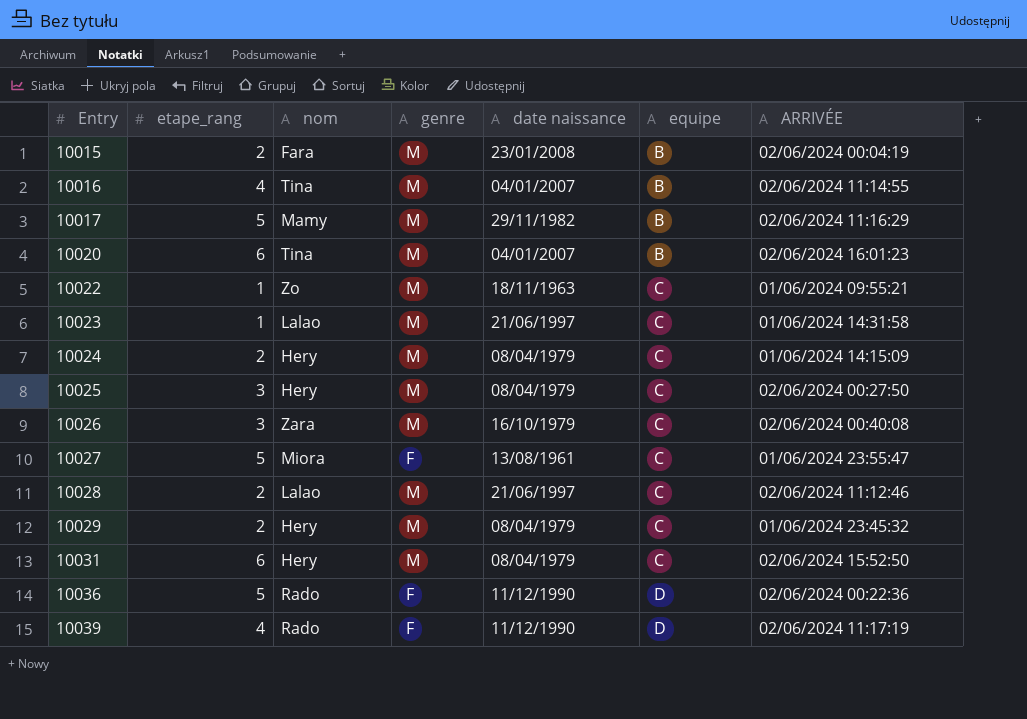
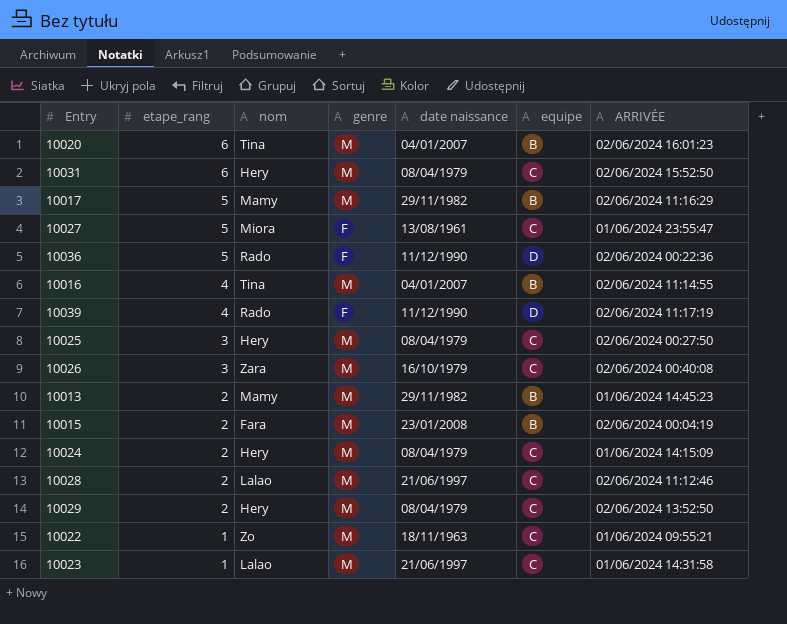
row order: Entry ascending -> etape_rang descending
row 10013: none -> 2 | Mamy | M | 29/11/1982 | B | 01/06/2024 14:45:23
10029 | ARRIVÉE: 01/06/2024 23:45:32 -> 02/06/2024 13:52:50

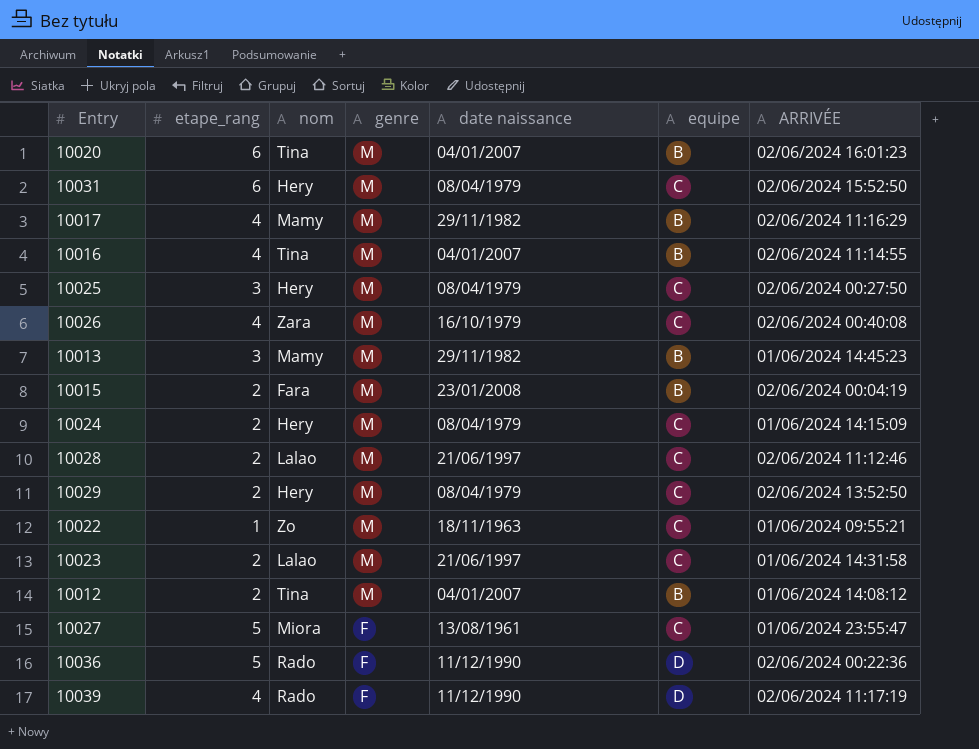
row order: etape_rang descending -> genre descending
10017 | etape_rang: 5 -> 4
10026 | etape_rang: 3 -> 4
10013 | etape_rang: 2 -> 3
10023 | etape_rang: 1 -> 2
row 10012: none -> 2 | Tina | M | 04/01/2007 | B | 01/06/2024 14:08:12

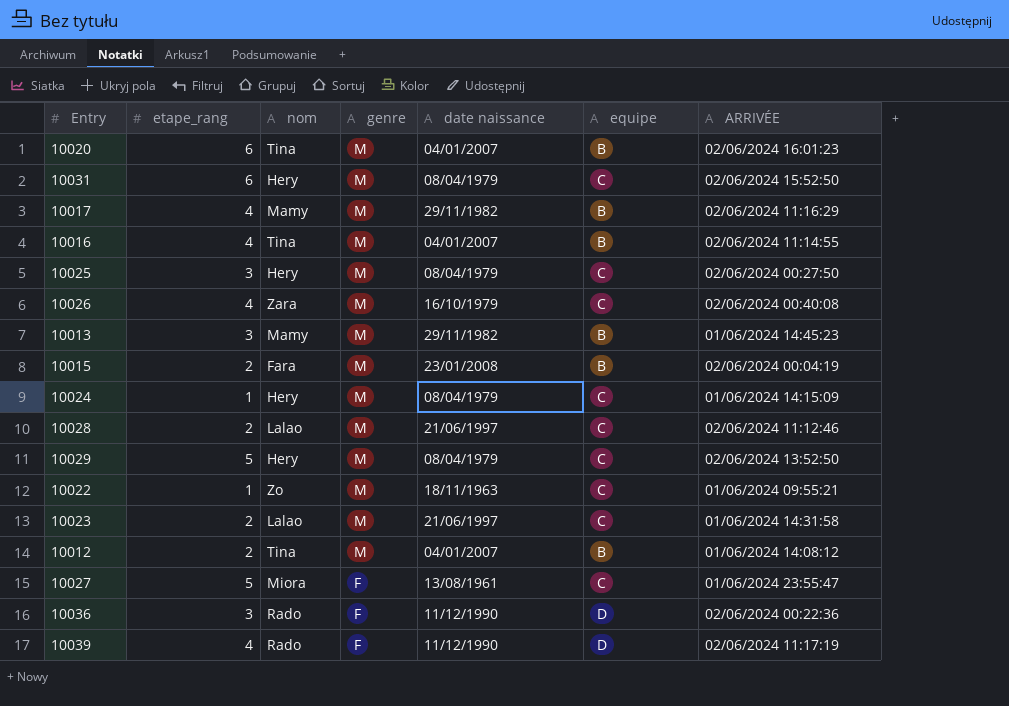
10024 | etape_rang: 2 -> 1
10029 | etape_rang: 2 -> 5
10036 | etape_rang: 5 -> 3

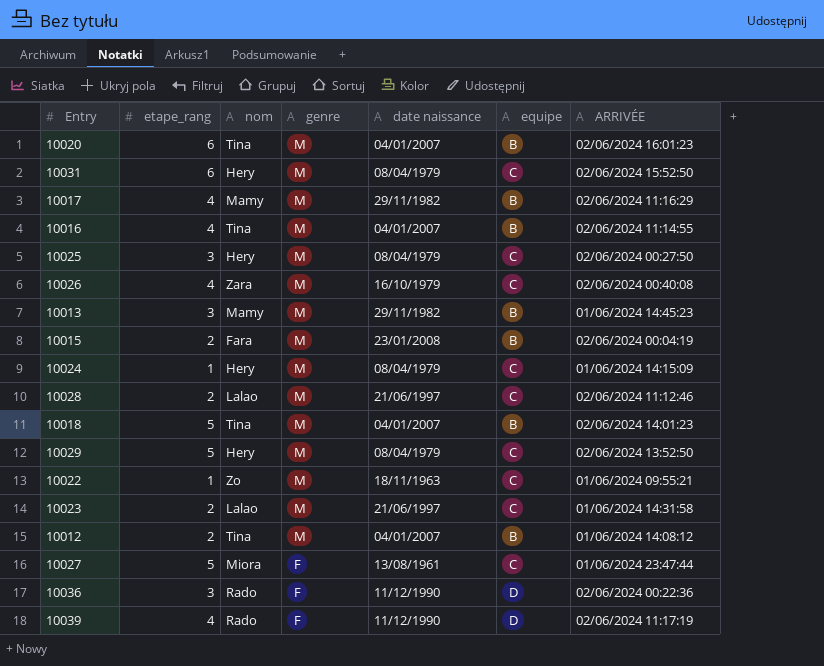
row 10018: none -> 5 | Tina | M | 04/01/2007 | B | 02/06/2024 14:01:23
10027 | ARRIVÉE: 01/06/2024 23:55:47 -> 01/06/2024 23:47:44

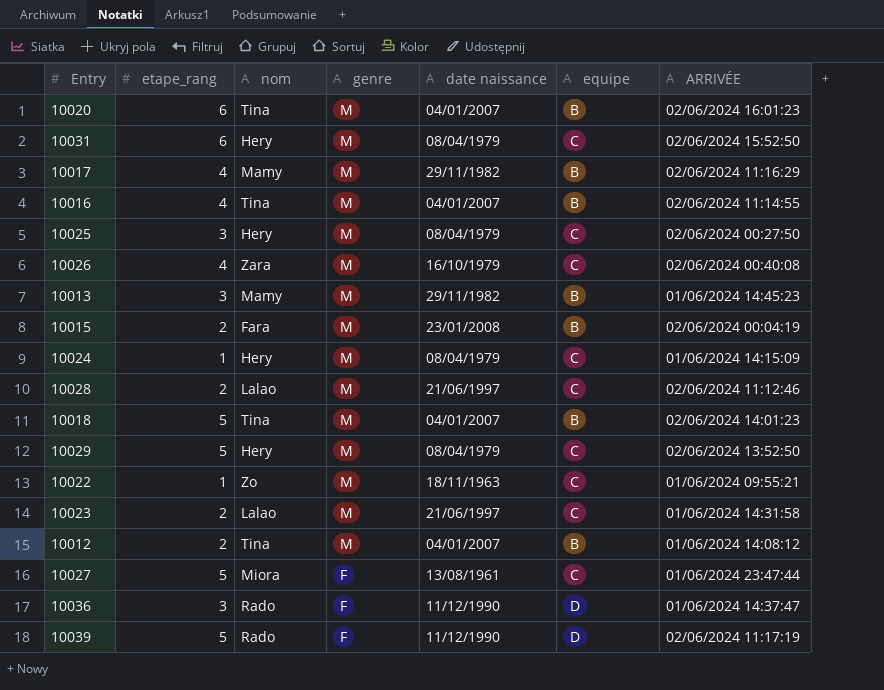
10036 | ARRIVÉE: 02/06/2024 00:22:36 -> 01/06/2024 14:37:47
10039 | etape_rang: 4 -> 5

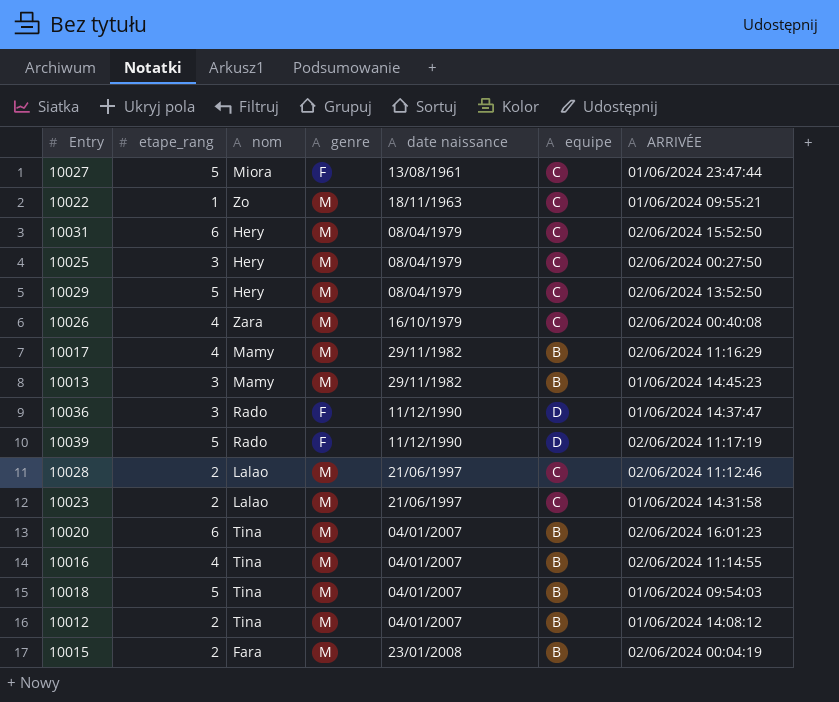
row order: genre descending -> date naissance ascending
row 10024: 1 | Hery | M | 08/04/1979 | C | 01/06/2024 14:15:09 -> none
10018 | ARRIVÉE: 02/06/2024 14:01:23 -> 01/06/2024 09:54:03

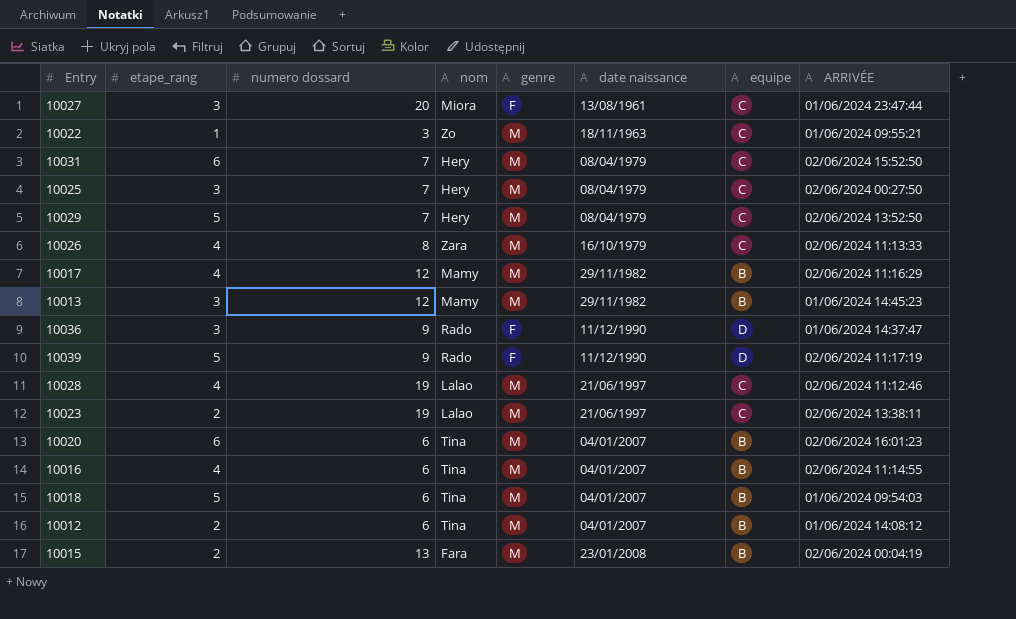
column numero dossard | position: none -> 3
10027 | etape_rang: 5 -> 3
10026 | ARRIVÉE: 02/06/2024 00:40:08 -> 02/06/2024 11:13:33
10028 | etape_rang: 2 -> 4
10023 | ARRIVÉE: 01/06/2024 14:31:58 -> 02/06/2024 13:38:11

